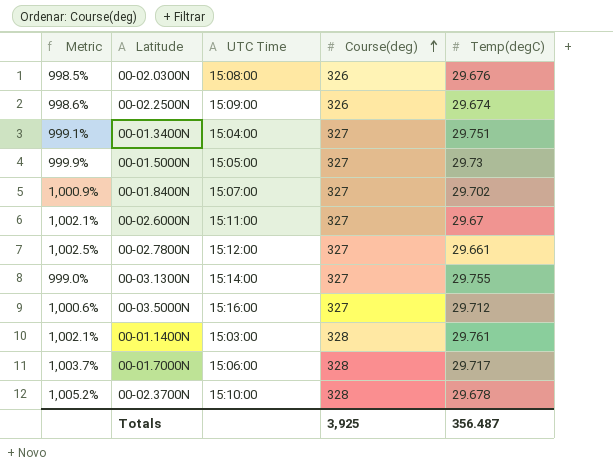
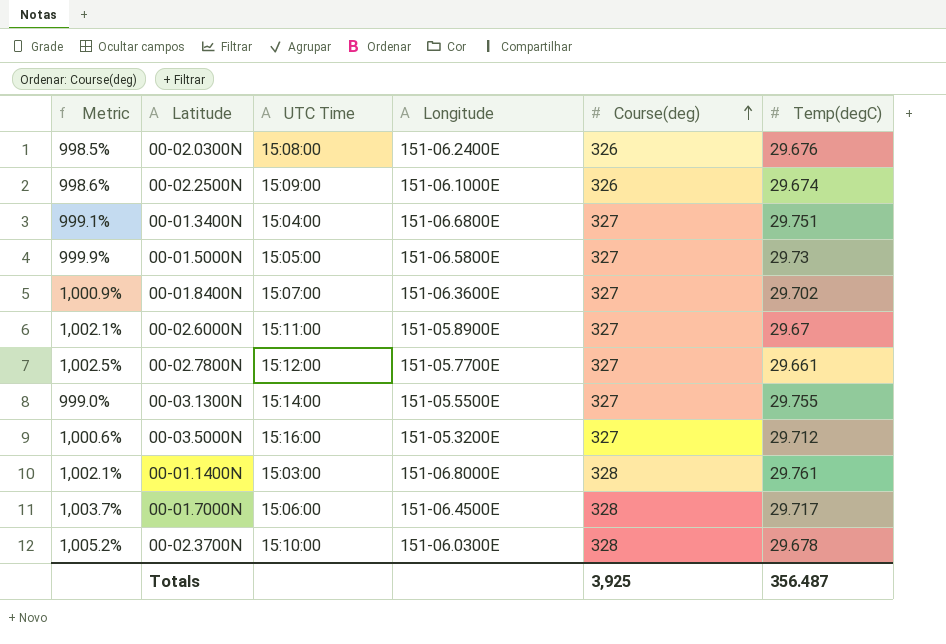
column Longitude | position: none -> 4

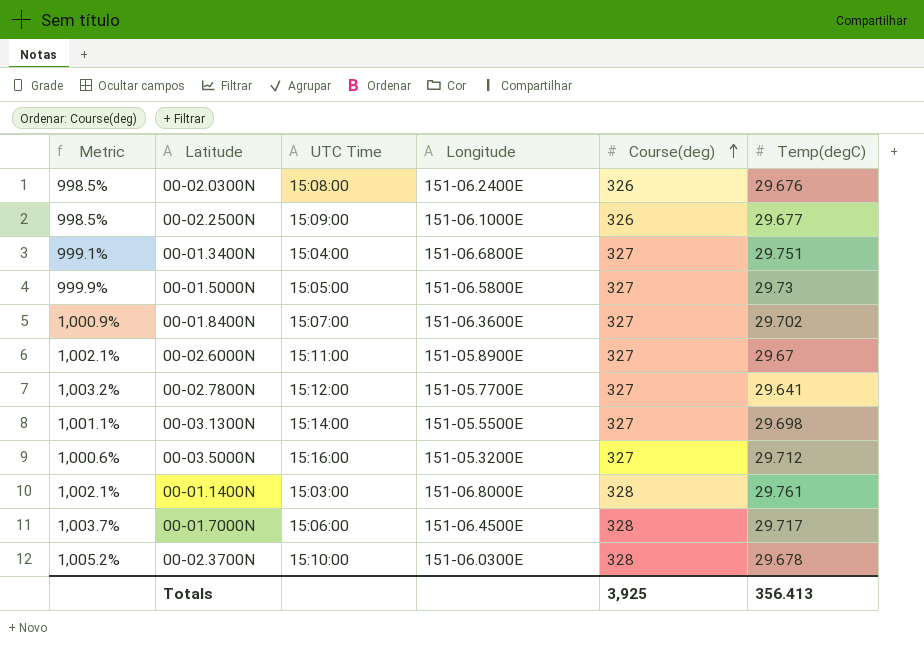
00-02.2500N | Metric: 998.6% -> 998.5%
00-02.2500N | Temp(degC): 29.674 -> 29.677
00-02.7800N | Metric: 1,002.5% -> 1,003.2%
00-02.7800N | Temp(degC): 29.661 -> 29.641
00-03.1300N | Metric: 999.0% -> 1,001.1%
00-03.1300N | Temp(degC): 29.755 -> 29.698
Totals | Temp(degC): 356.487 -> 356.413

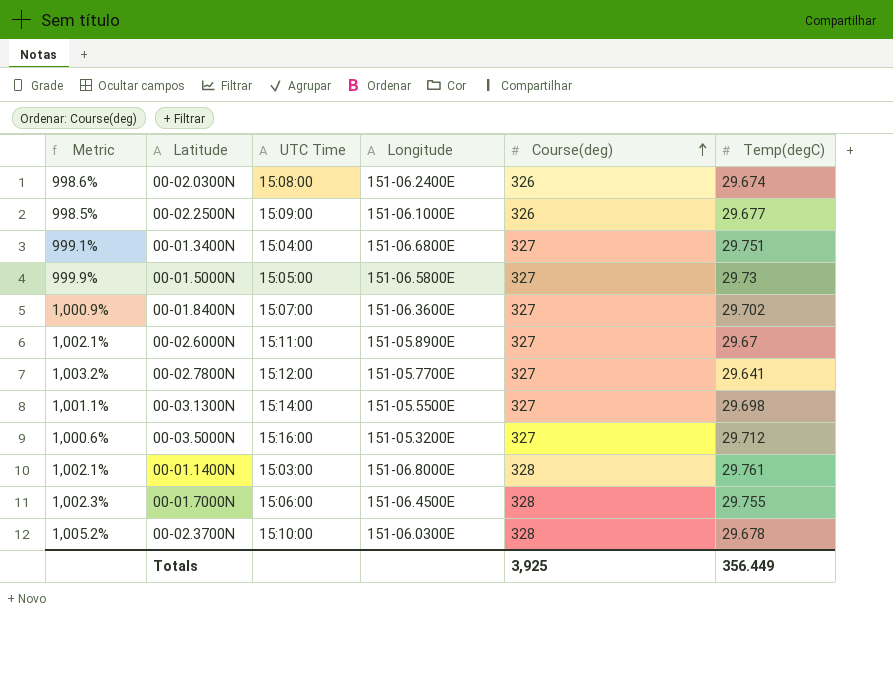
00-02.0300N | Metric: 998.5% -> 998.6%
00-02.0300N | Temp(degC): 29.676 -> 29.674
00-01.7000N | Metric: 1,003.7% -> 1,002.3%
00-01.7000N | Temp(degC): 29.717 -> 29.755
Totals | Temp(degC): 356.413 -> 356.449

